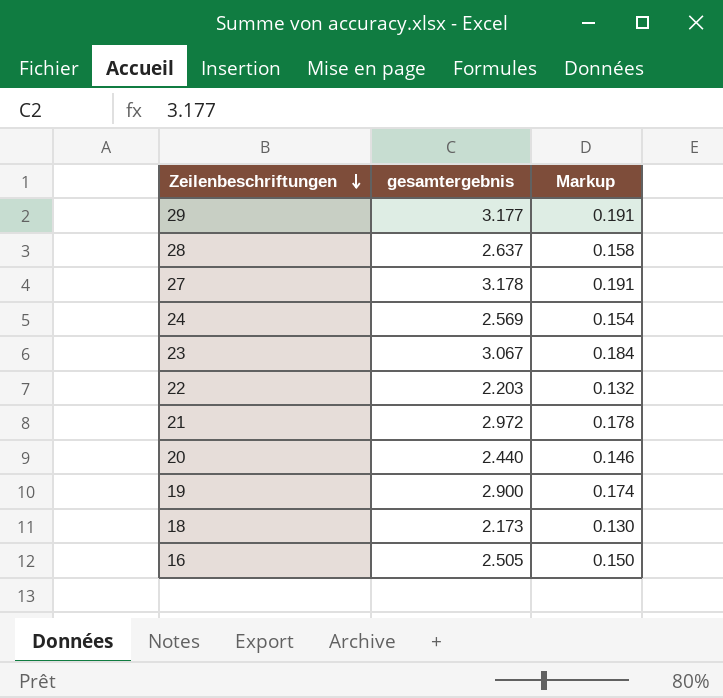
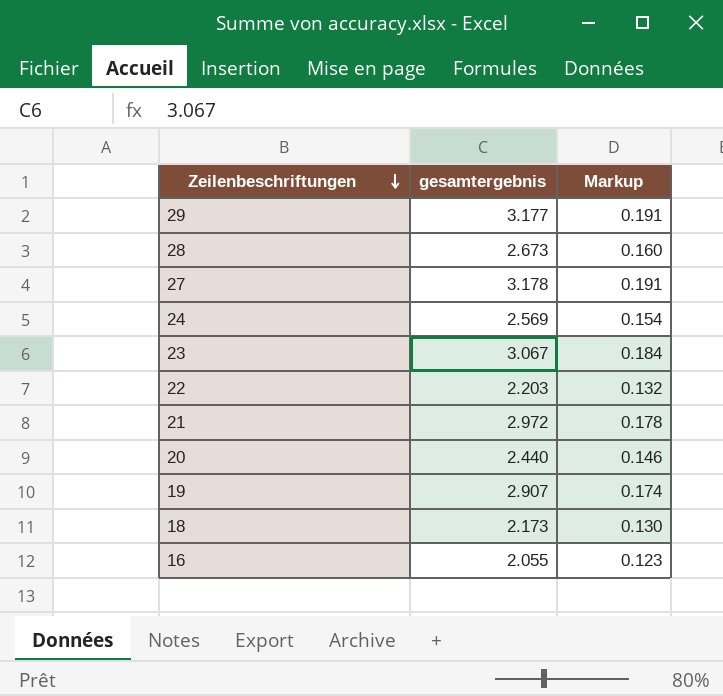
28 | gesamtergebnis: 2.637 -> 2.673
28 | Markup: 0.158 -> 0.160
19 | gesamtergebnis: 2.900 -> 2.907
16 | gesamtergebnis: 2.505 -> 2.055
16 | Markup: 0.150 -> 0.123

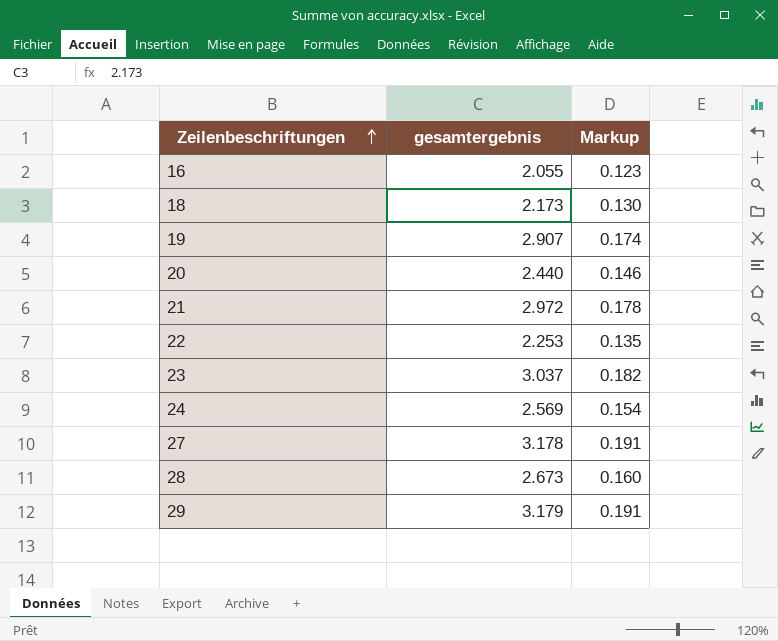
row order: Zeilenbeschriftungen descending -> Zeilenbeschriftungen ascending
22 | gesamtergebnis: 2.203 -> 2.253
22 | Markup: 0.132 -> 0.135
23 | gesamtergebnis: 3.067 -> 3.037
23 | Markup: 0.184 -> 0.182
29 | gesamtergebnis: 3.177 -> 3.179

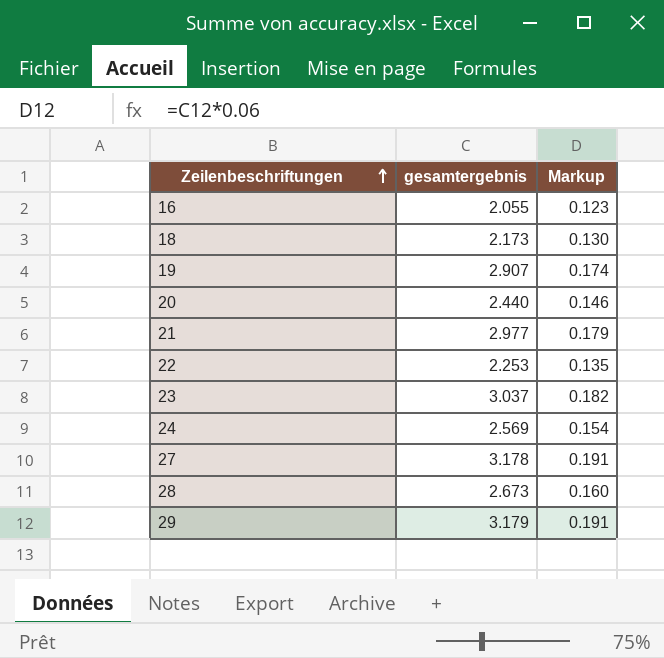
21 | gesamtergebnis: 2.972 -> 2.977
21 | Markup: 0.178 -> 0.179

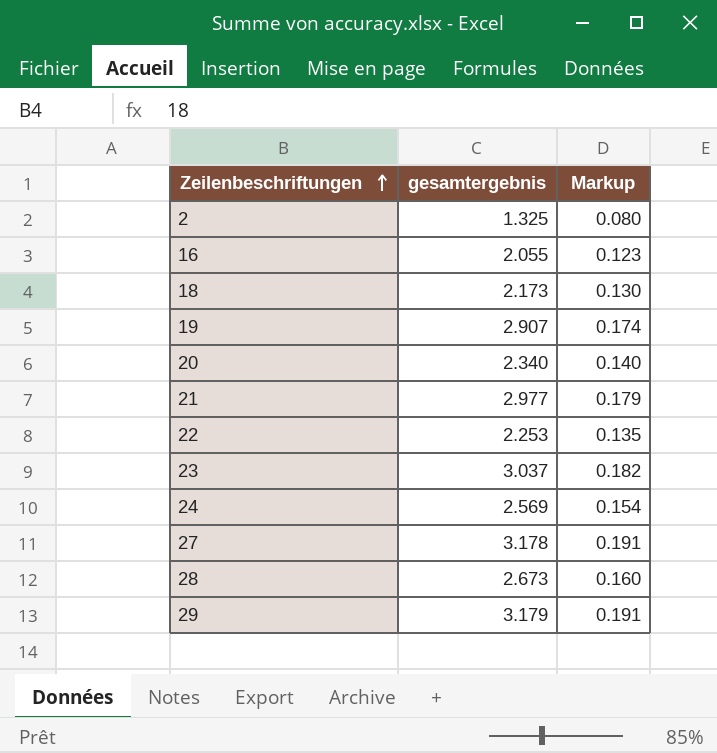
row 2: none -> 1.325 | 0.080
20 | gesamtergebnis: 2.440 -> 2.340
20 | Markup: 0.146 -> 0.140

